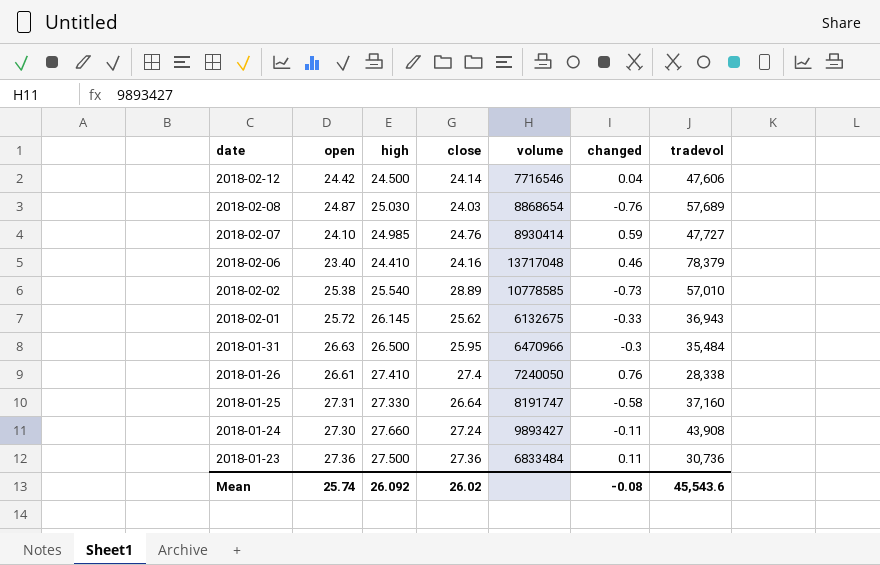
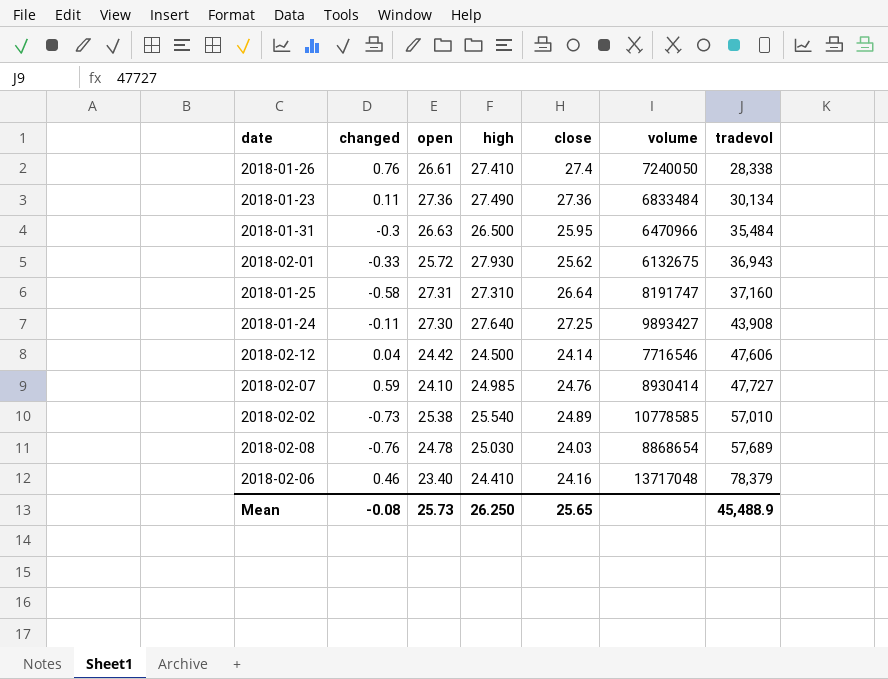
row order: date descending -> tradevol ascending
column changed | position: 6 -> 2
2018-01-23 | high: 27.500 -> 27.490
2018-01-23 | tradevol: 30,736 -> 30,134
2018-02-01 | high: 26.145 -> 27.930
2018-01-25 | high: 27.330 -> 27.310
2018-01-24 | high: 27.660 -> 27.640
2018-01-24 | close: 27.24 -> 27.25
2018-02-02 | close: 28.89 -> 24.89
2018-02-08 | open: 24.87 -> 24.78
Mean | open: 25.74 -> 25.73
Mean | high: 26.092 -> 26.250
Mean | close: 26.02 -> 25.65
Mean | tradevol: 45,543.6 -> 45,488.9

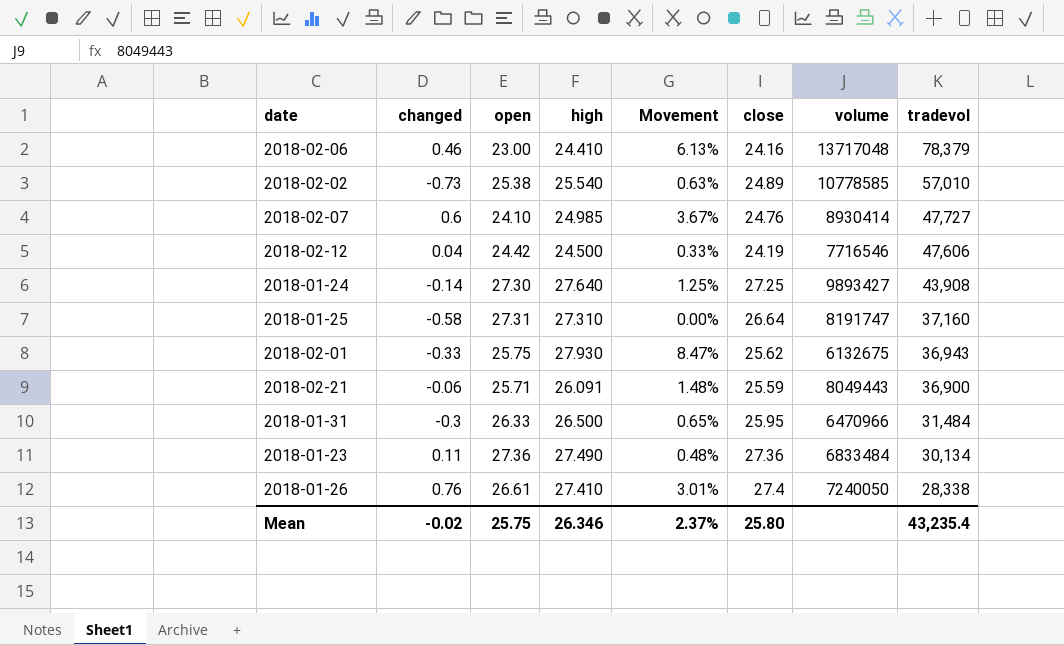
row order: tradevol ascending -> tradevol descending
column Movement | formula: none -> ([high] - [open]) / [open]
row 2018-02-08: -0.76 | 24.78 | 25.030 | 24.03 | 8868654 | 57,689 -> none
2018-02-06 | open: 23.40 -> 23.00
2018-02-07 | changed: 0.59 -> 0.6
2018-02-12 | close: 24.14 -> 24.19
2018-01-24 | changed: -0.11 -> -0.14
2018-02-01 | open: 25.72 -> 25.75
row 2018-02-21: none -> -0.06 | 25.71 | 26.091 | 1.48% | 25.59 | 8049443 | 36,900
2018-01-31 | open: 26.63 -> 26.33
2018-01-31 | tradevol: 35,484 -> 31,484
Mean | changed: -0.08 -> -0.02
Mean | open: 25.73 -> 25.75
Mean | high: 26.250 -> 26.346
Mean | close: 25.65 -> 25.80
Mean | tradevol: 45,488.9 -> 43,235.4

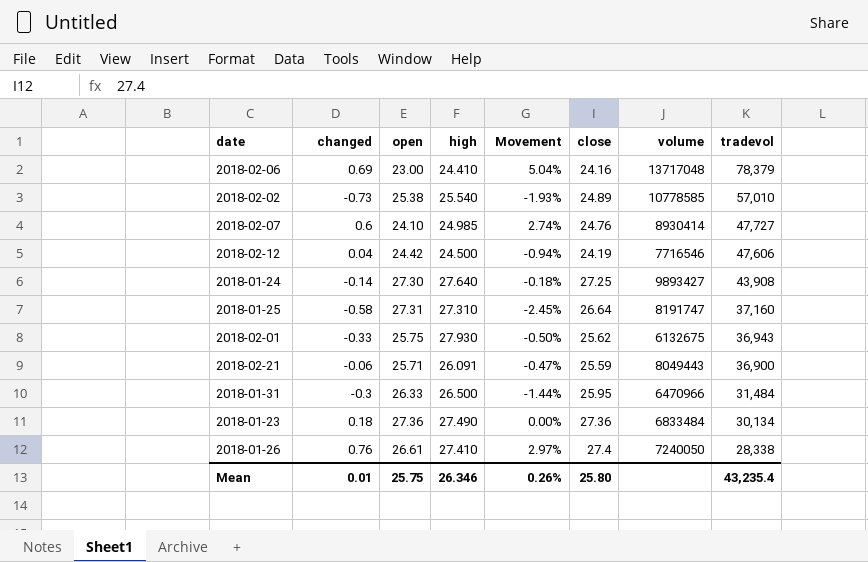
column Movement | formula: ([high] - [open]) / [open] -> ([close] - [open]) / [open]
2018-02-06 | changed: 0.46 -> 0.69
2018-01-23 | changed: 0.11 -> 0.18
Mean | changed: -0.02 -> 0.01
Mean | Movement: 2.37% -> 0.26%

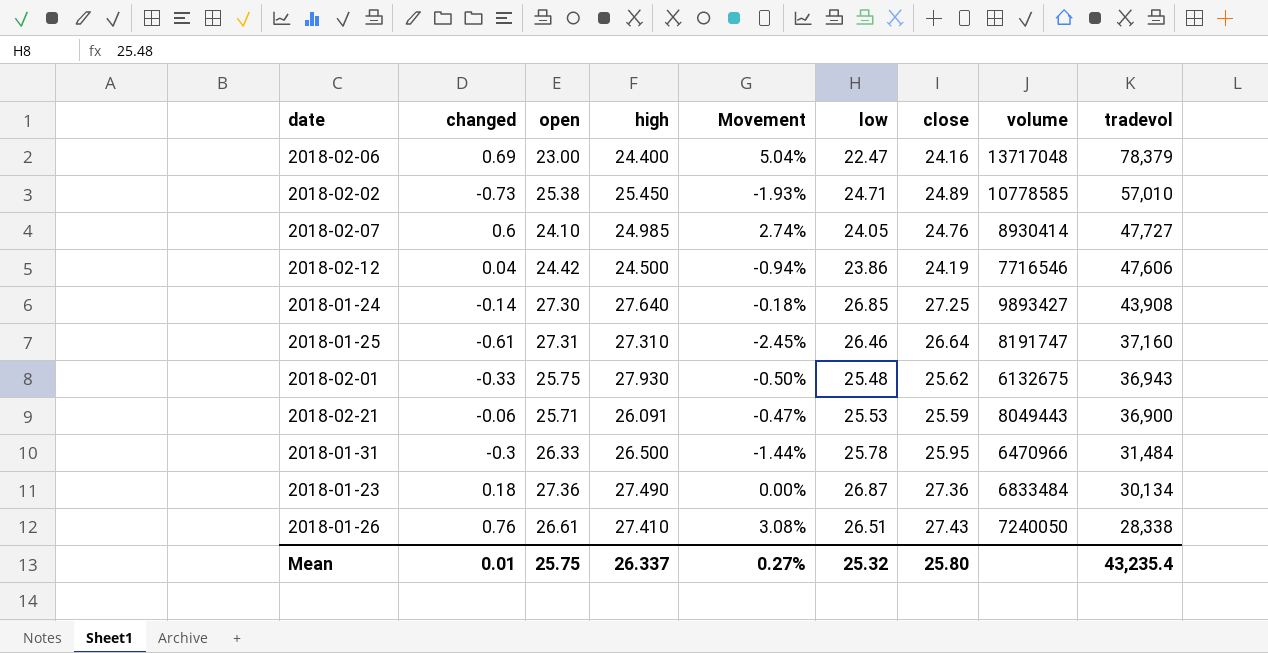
column low | position: none -> 6
2018-02-06 | high: 24.410 -> 24.400
2018-02-02 | high: 25.540 -> 25.450
2018-01-25 | changed: -0.58 -> -0.61
2018-01-26 | Movement: 2.97% -> 3.08%
2018-01-26 | close: 27.4 -> 27.43
Mean | high: 26.346 -> 26.337
Mean | Movement: 0.26% -> 0.27%

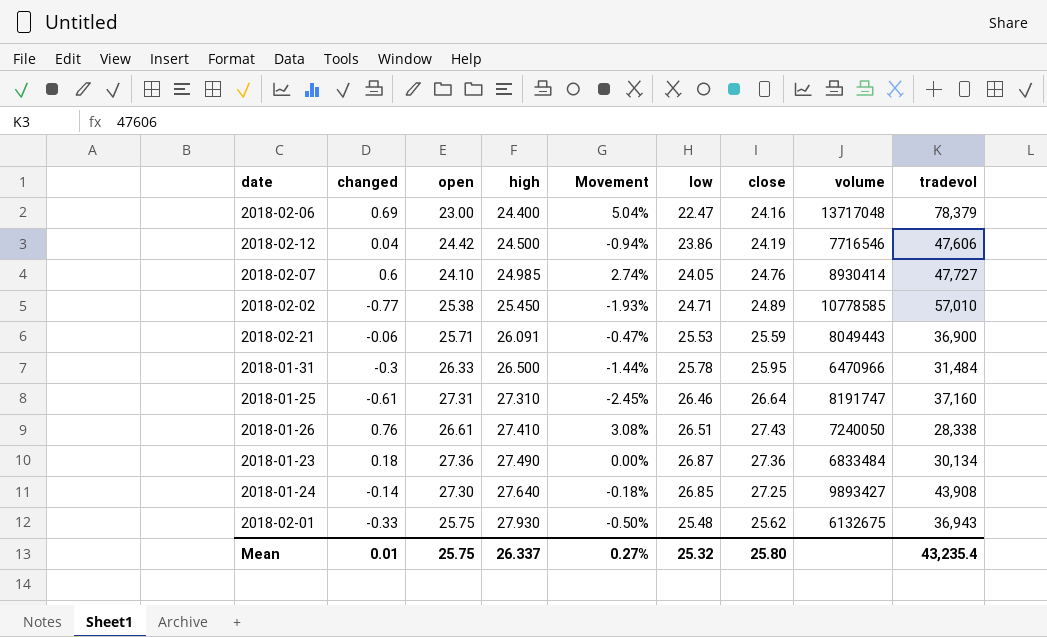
row order: tradevol descending -> high ascending
2018-02-02 | changed: -0.73 -> -0.77

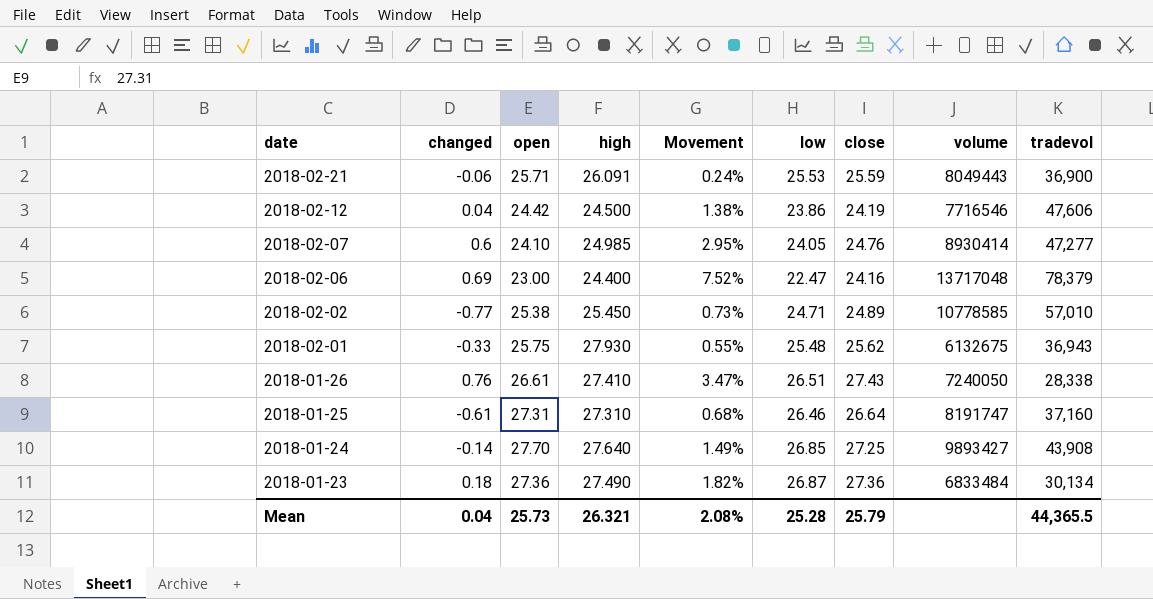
row order: high ascending -> date descending
column Movement | formula: ([close] - [open]) / [open] -> ([close] - [low]) / [low]
row 2018-01-31: -0.3 | 26.33 | 26.500 | -1.44% | 25.78 | 25.95 | 6470966 | 31,484 -> none
2018-02-07 | tradevol: 47,727 -> 47,277
2018-01-24 | open: 27.30 -> 27.70
Mean | changed: 0.01 -> 0.04
Mean | open: 25.75 -> 25.73
Mean | high: 26.337 -> 26.321
Mean | Movement: 0.27% -> 2.08%
Mean | low: 25.32 -> 25.28
Mean | close: 25.80 -> 25.79
Mean | tradevol: 43,235.4 -> 44,365.5

